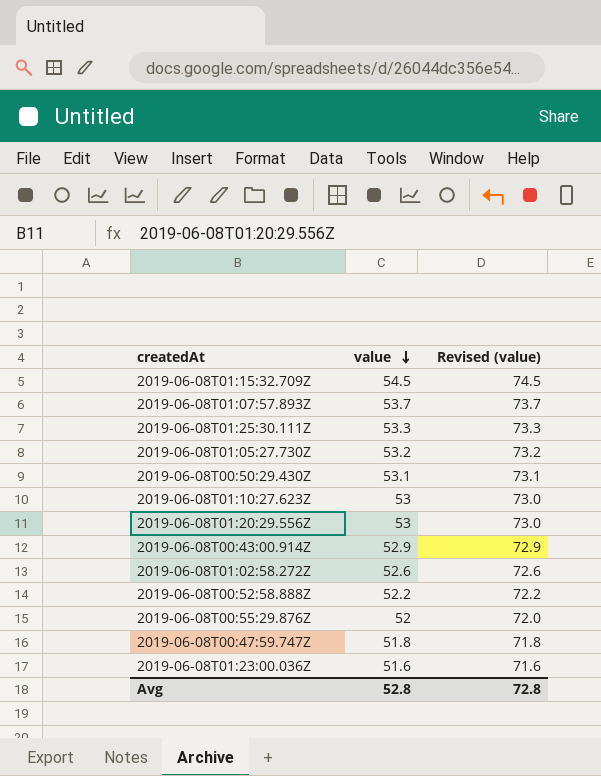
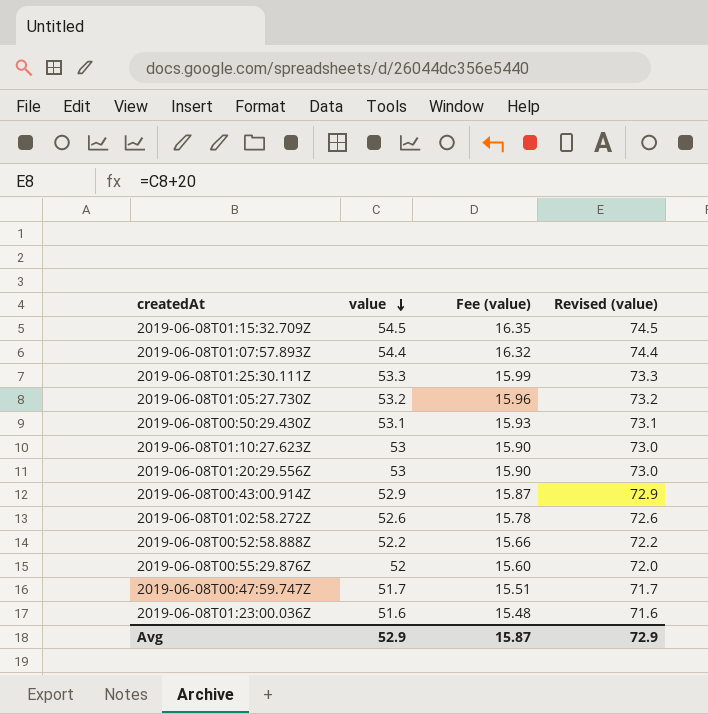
column Fee (value) | formula: none -> [value] * 0.3
2019-06-08T01:07:57.893Z | value: 53.7 -> 54.4
2019-06-08T01:07:57.893Z | Revised (value): 73.7 -> 74.4
2019-06-08T00:47:59.747Z | value: 51.8 -> 51.7
2019-06-08T00:47:59.747Z | Revised (value): 71.8 -> 71.7
Avg | value: 52.8 -> 52.9
Avg | Revised (value): 72.8 -> 72.9

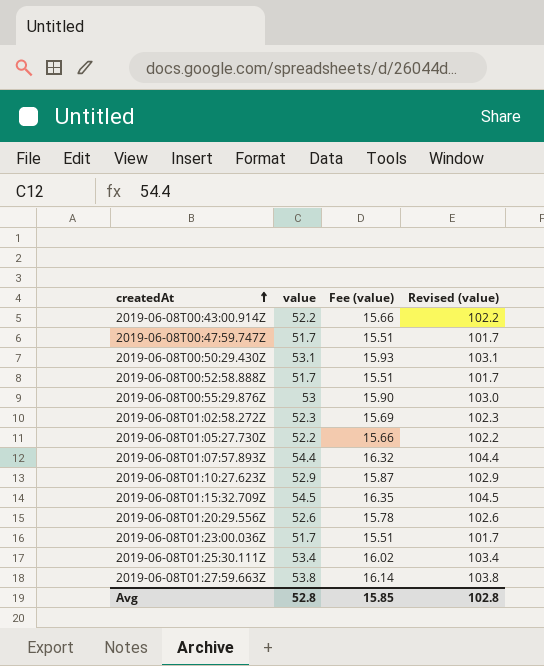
row order: value descending -> createdAt ascending
column Revised (value) | formula: [value] + 20 -> [value] + 50
2019-06-08T00:43:00.914Z | value: 52.9 -> 52.2
2019-06-08T00:43:00.914Z | Fee (value): 15.87 -> 15.66
2019-06-08T00:52:58.888Z | value: 52.2 -> 51.7
2019-06-08T00:52:58.888Z | Fee (value): 15.66 -> 15.51
2019-06-08T00:55:29.876Z | value: 52 -> 53
2019-06-08T00:55:29.876Z | Fee (value): 15.60 -> 15.90
2019-06-08T01:02:58.272Z | value: 52.6 -> 52.3
2019-06-08T01:02:58.272Z | Fee (value): 15.78 -> 15.69
2019-06-08T01:05:27.730Z | value: 53.2 -> 52.2
2019-06-08T01:05:27.730Z | Fee (value): 15.96 -> 15.66
2019-06-08T01:10:27.623Z | value: 53 -> 52.9
2019-06-08T01:10:27.623Z | Fee (value): 15.90 -> 15.87
2019-06-08T01:20:29.556Z | value: 53 -> 52.6
2019-06-08T01:20:29.556Z | Fee (value): 15.90 -> 15.78
2019-06-08T01:23:00.036Z | value: 51.6 -> 51.7
2019-06-08T01:23:00.036Z | Fee (value): 15.48 -> 15.51
2019-06-08T01:25:30.111Z | value: 53.3 -> 53.4
2019-06-08T01:25:30.111Z | Fee (value): 15.99 -> 16.02
row 2019-06-08T01:27:59.663Z: none -> 53.8 | 16.14 | 103.8
Avg | value: 52.9 -> 52.8
Avg | Fee (value): 15.87 -> 15.85
Avg | Revised (value): 72.9 -> 102.8

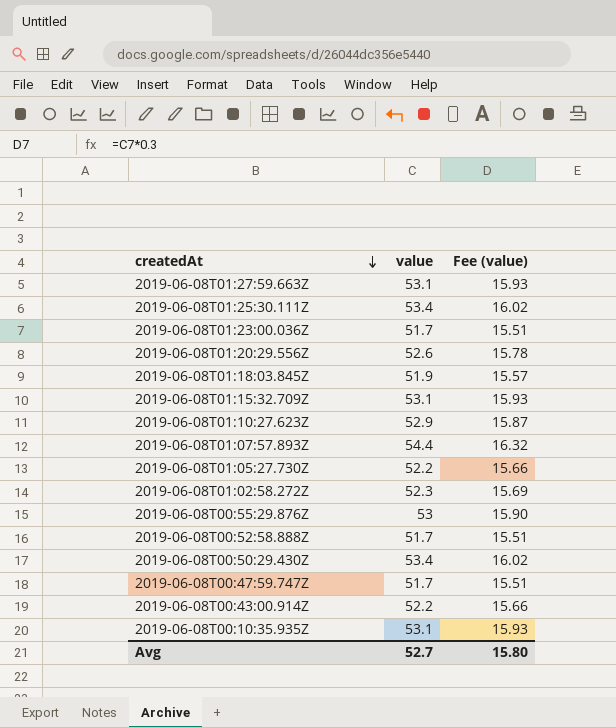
row order: createdAt ascending -> createdAt descending
column Revised (value) | formula: [value] + 50 -> none
2019-06-08T01:27:59.663Z | value: 53.8 -> 53.1
2019-06-08T01:27:59.663Z | Fee (value): 16.14 -> 15.93
row 2019-06-08T01:18:03.845Z: none -> 51.9 | 15.57
2019-06-08T01:15:32.709Z | value: 54.5 -> 53.1
2019-06-08T01:15:32.709Z | Fee (value): 16.35 -> 15.93
2019-06-08T00:50:29.430Z | value: 53.1 -> 53.4
2019-06-08T00:50:29.430Z | Fee (value): 15.93 -> 16.02
row 2019-06-08T00:10:35.935Z: none -> 53.1 | 15.93
Avg | value: 52.8 -> 52.7
Avg | Fee (value): 15.85 -> 15.80

